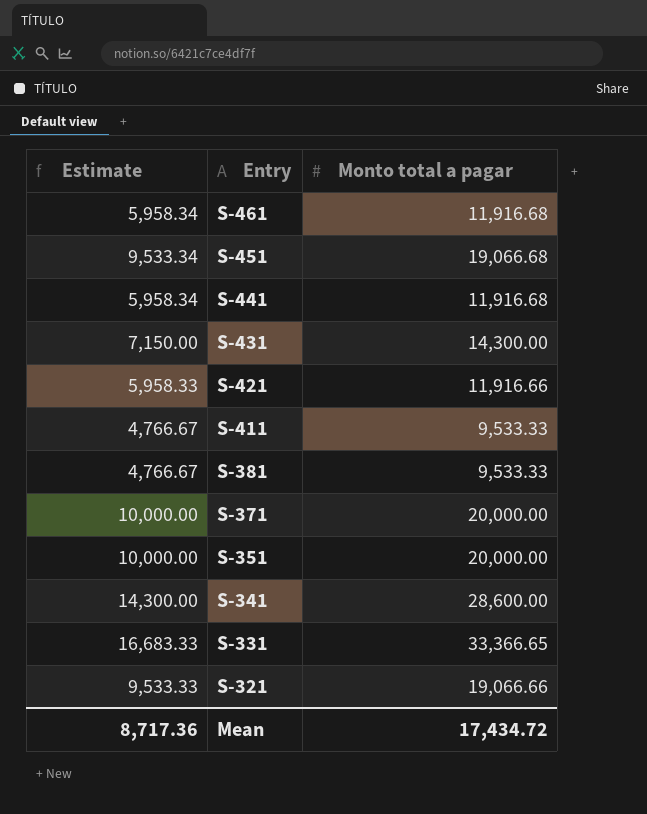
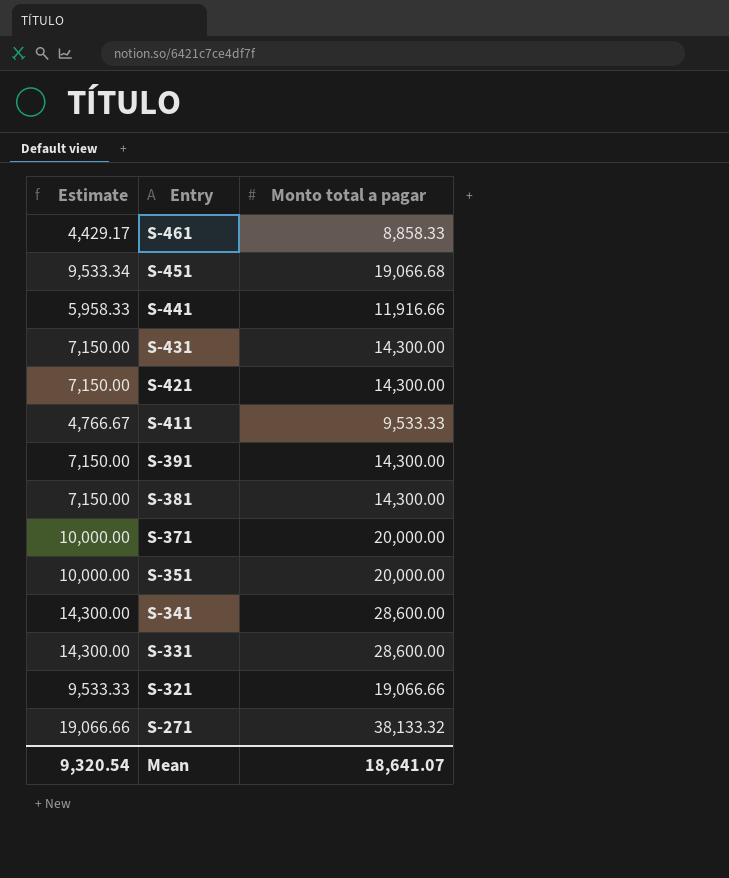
S-461 | Estimate: 5,958.34 -> 4,429.17
S-461 | Monto total a pagar: 11,916.68 -> 8,858.33
S-441 | Estimate: 5,958.34 -> 5,958.33
S-441 | Monto total a pagar: 11,916.68 -> 11,916.66
S-421 | Estimate: 5,958.33 -> 7,150.00
S-421 | Monto total a pagar: 11,916.66 -> 14,300.00
row S-391: none -> 7,150.00 | 14,300.00
S-381 | Estimate: 4,766.67 -> 7,150.00
S-381 | Monto total a pagar: 9,533.33 -> 14,300.00
S-331 | Estimate: 16,683.33 -> 14,300.00
S-331 | Monto total a pagar: 33,366.65 -> 28,600.00
row S-271: none -> 19,066.66 | 38,133.32
Mean | Estimate: 8,717.36 -> 9,320.54
Mean | Monto total a pagar: 17,434.72 -> 18,641.07

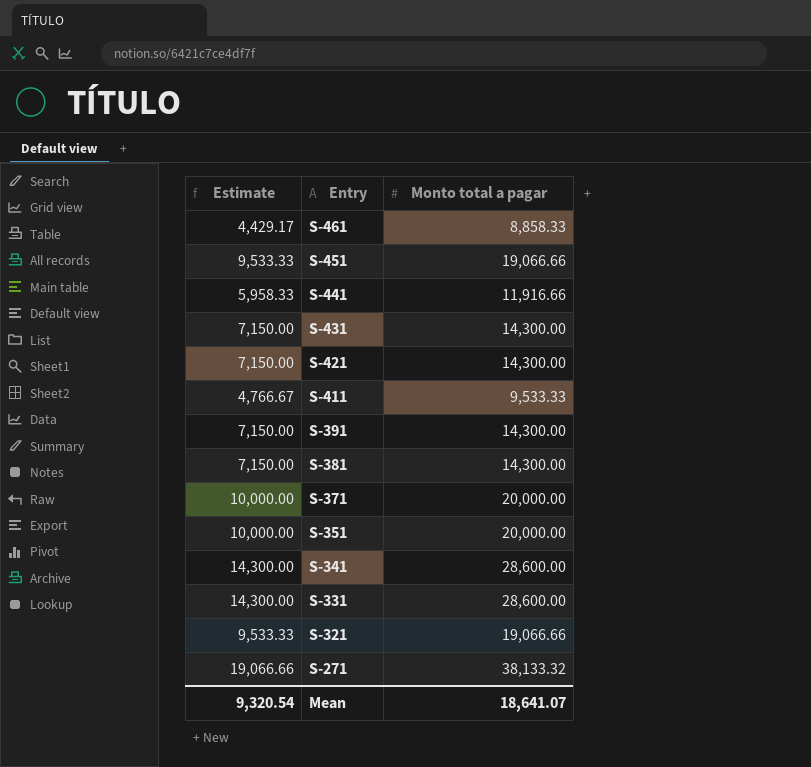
S-451 | Estimate: 9,533.34 -> 9,533.33
S-451 | Monto total a pagar: 19,066.68 -> 19,066.66

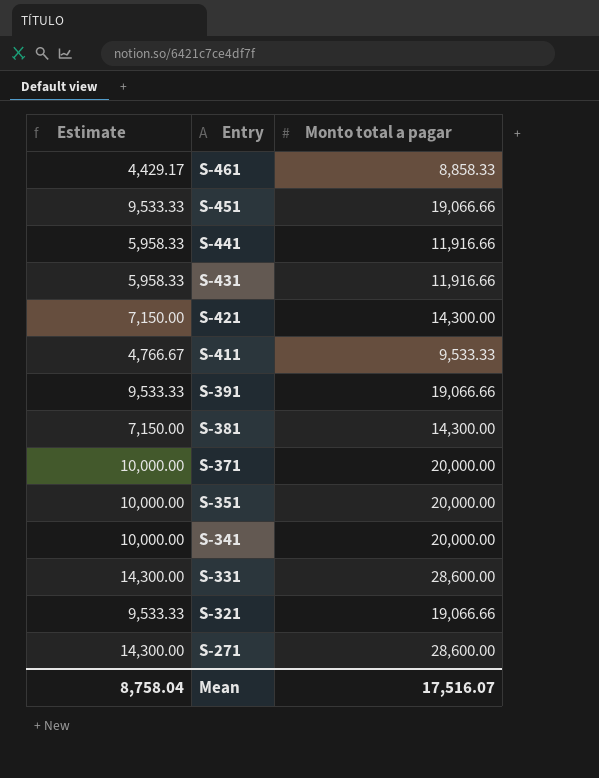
S-431 | Estimate: 7,150.00 -> 5,958.33
S-431 | Monto total a pagar: 14,300.00 -> 11,916.66
S-391 | Estimate: 7,150.00 -> 9,533.33
S-391 | Monto total a pagar: 14,300.00 -> 19,066.66
S-341 | Estimate: 14,300.00 -> 10,000.00
S-341 | Monto total a pagar: 28,600.00 -> 20,000.00
S-271 | Estimate: 19,066.66 -> 14,300.00
S-271 | Monto total a pagar: 38,133.32 -> 28,600.00
Mean | Estimate: 9,320.54 -> 8,758.04
Mean | Monto total a pagar: 18,641.07 -> 17,516.07

